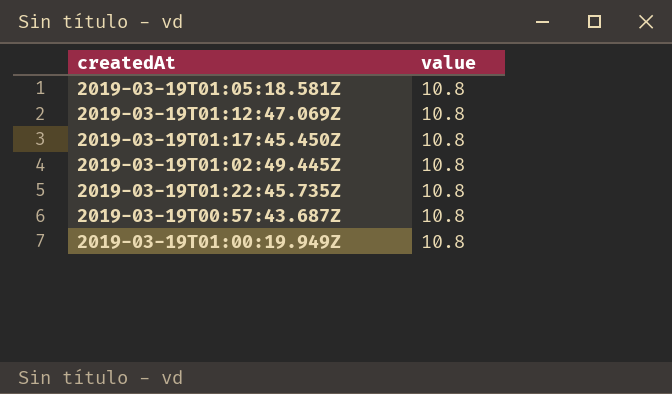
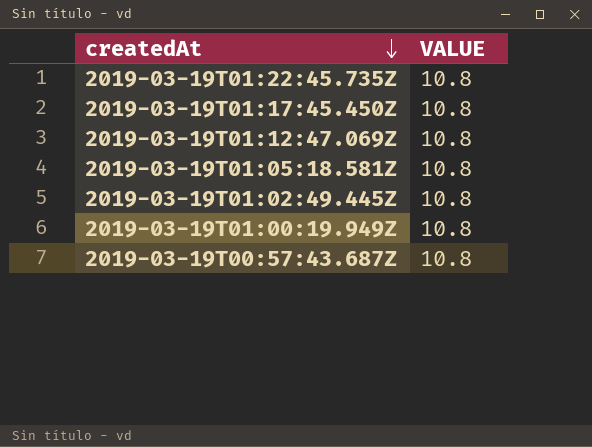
row order: none -> createdAt descending
column name: value -> VALUE

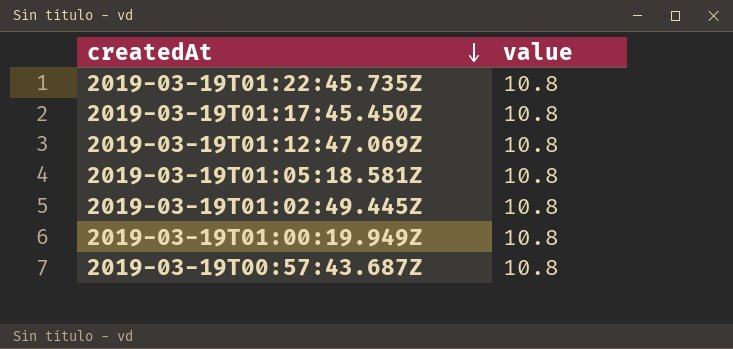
column name: VALUE -> value

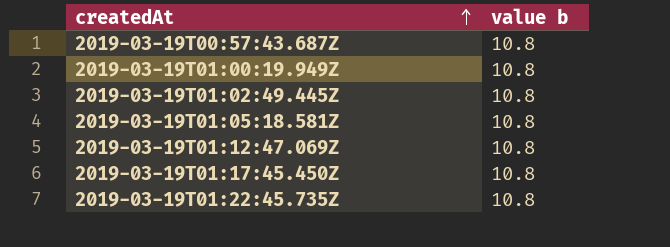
row order: createdAt descending -> createdAt ascending
column name: value -> value b

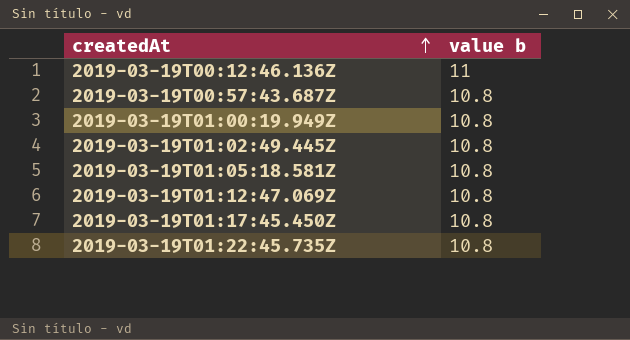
row 2019-03-19T00:12:46.136Z: none -> 11

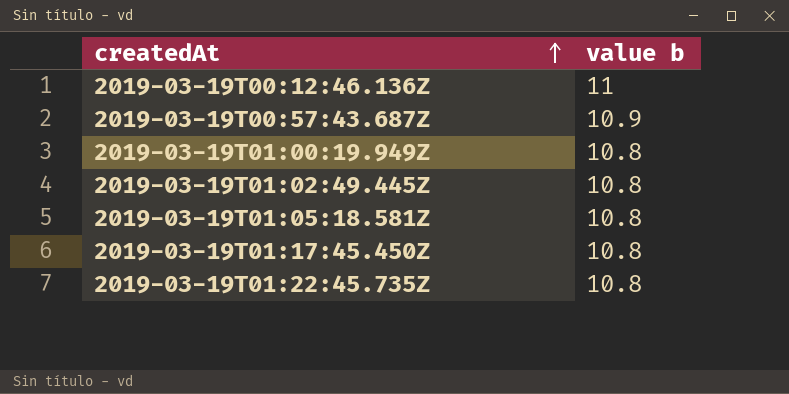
row 2019-03-19T01:12:47.069Z: 10.8 -> none
2019-03-19T00:57:43.687Z | value b: 10.8 -> 10.9

